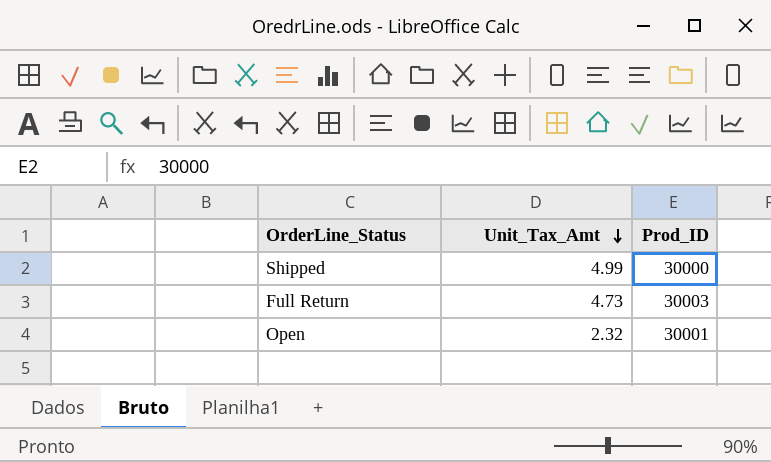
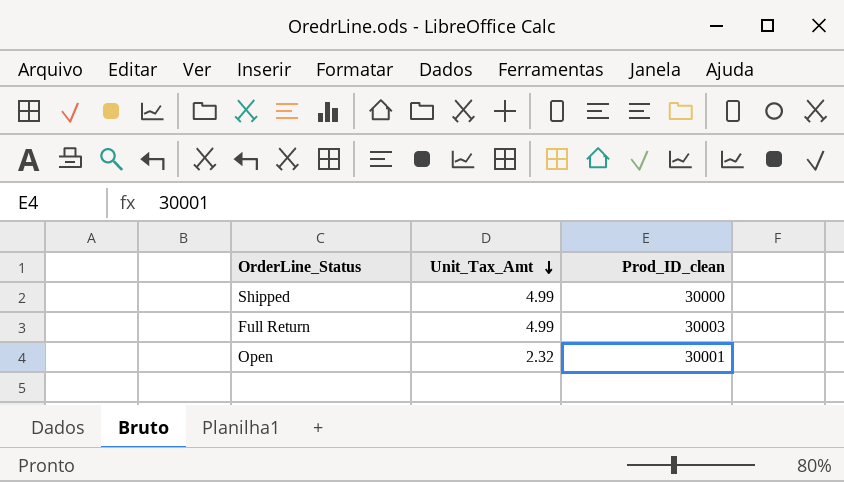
column name: Prod_ID -> Prod_ID_clean
Full Return | Unit_Tax_Amt: 4.73 -> 4.99

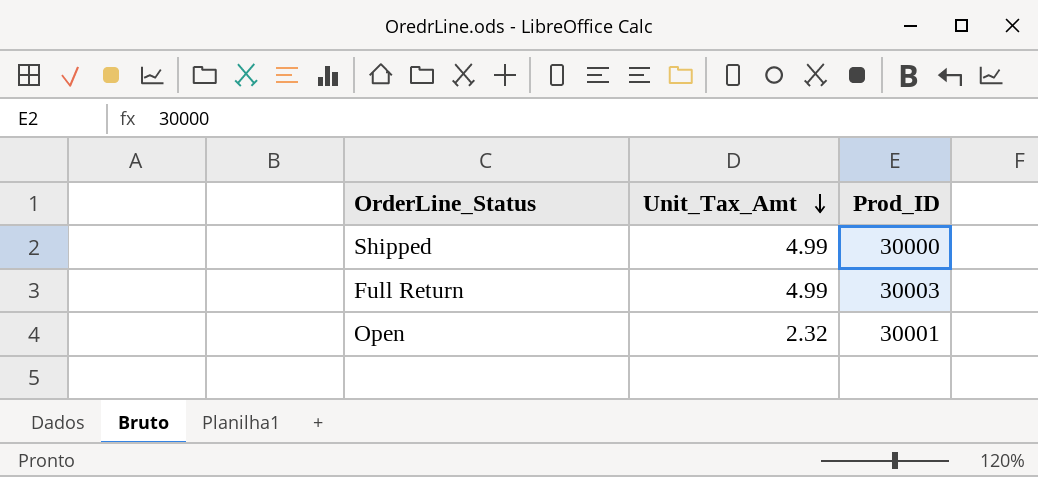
column name: Prod_ID_clean -> Prod_ID

